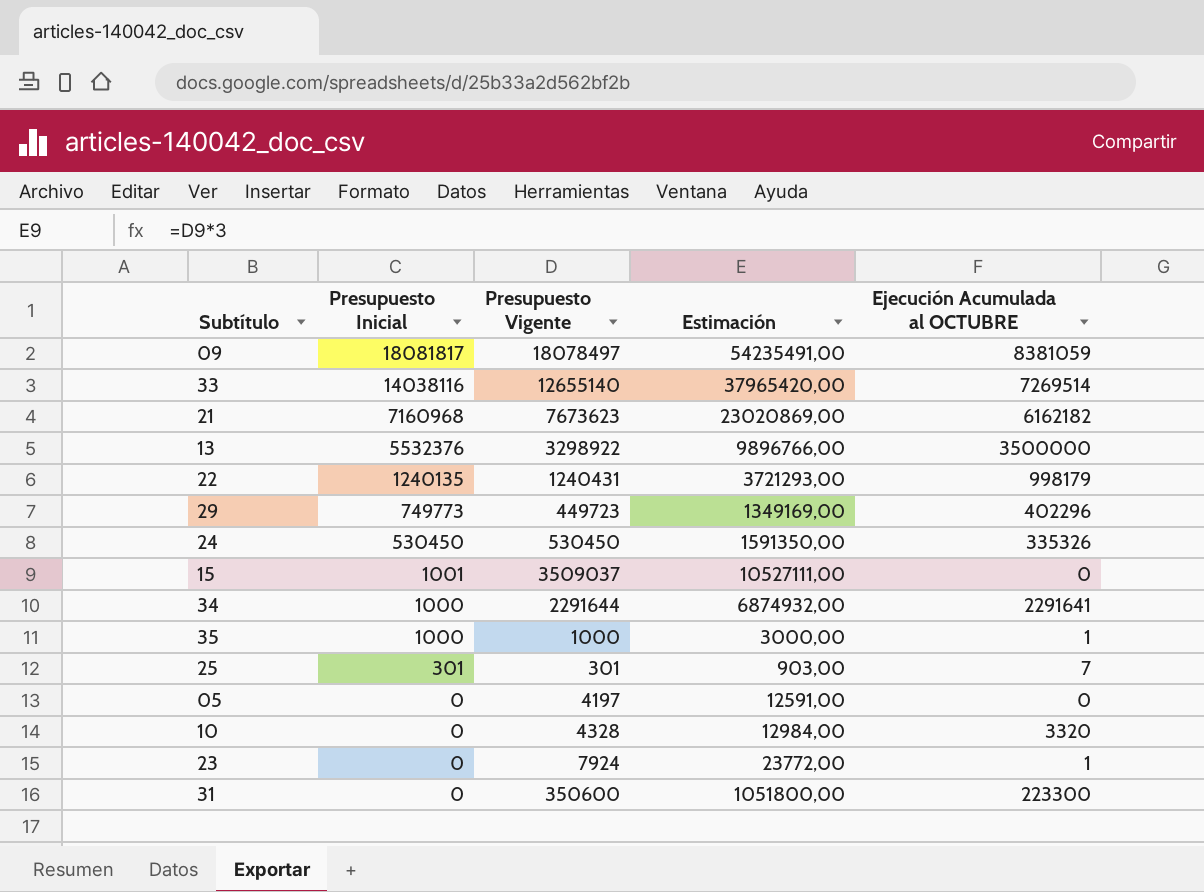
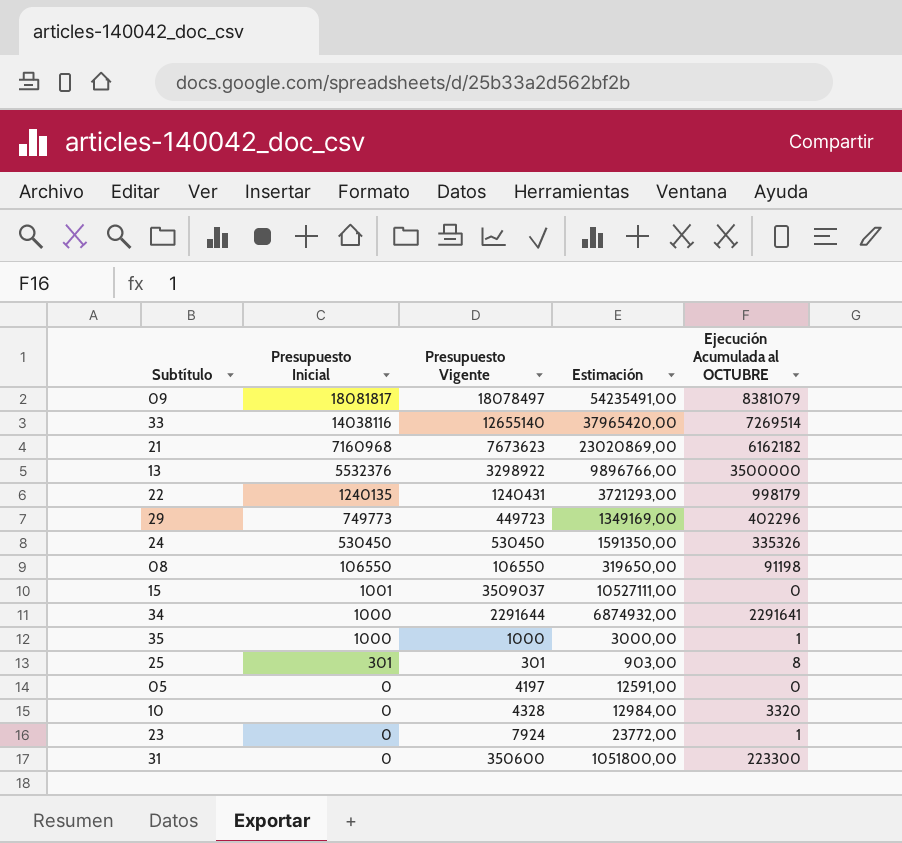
09 | Ejecución Acumulada al OCTUBRE: 8381059 -> 8381079
row 08: none -> 106550 | 106550 | 319650,00 | 91198
25 | Ejecución Acumulada al OCTUBRE: 7 -> 8

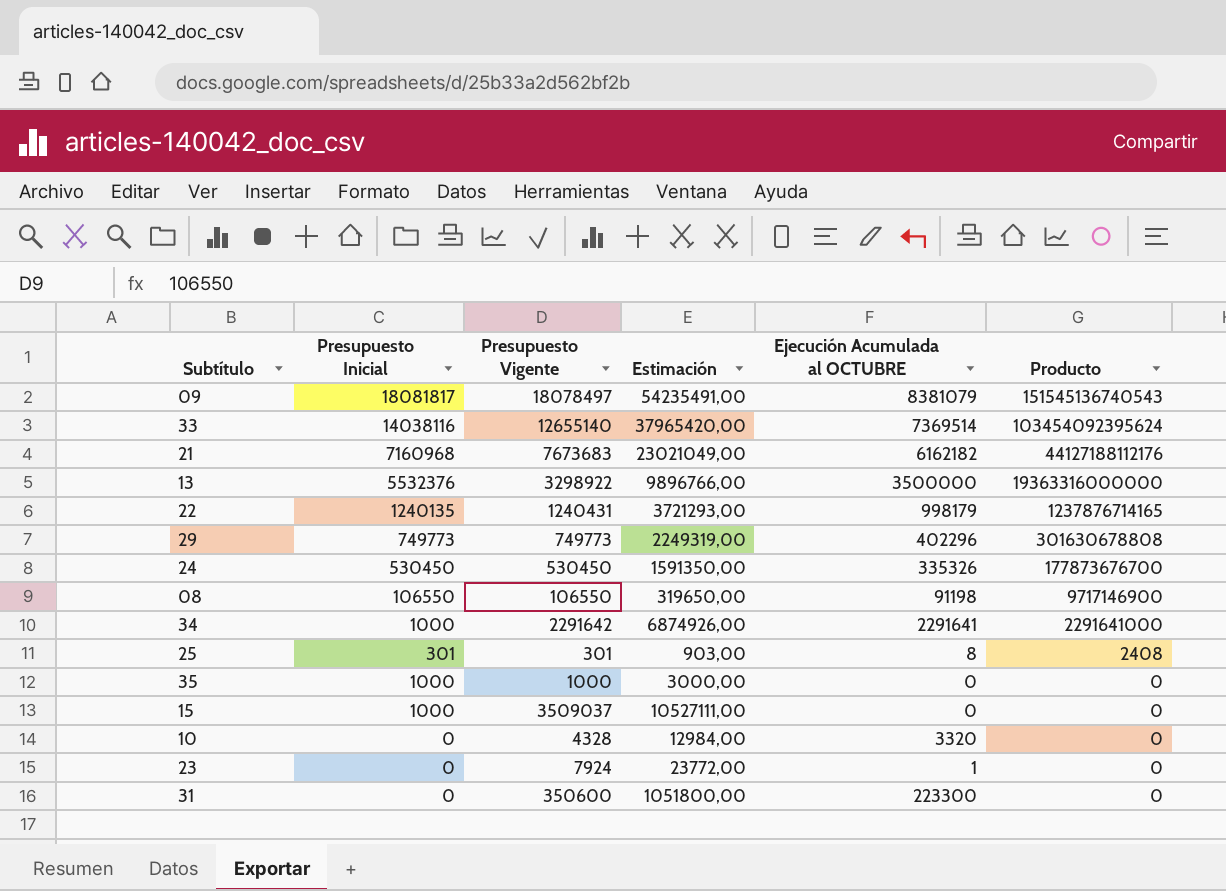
row order: Presupuesto Inicial descending -> Producto descending
column Producto | formula: none -> [Presupuesto Inicial] * [Ejecución Acumulada al OCTUBRE]
row 05: 0 | 4197 | 12591,00 | 0 -> none
33 | Ejecución Acumulada al OCTUBRE: 7269514 -> 7369514
21 | Presupuesto Vigente: 7673623 -> 7673683
21 | Estimación: 23020869,00 -> 23021049,00
29 | Presupuesto Vigente: 449723 -> 749773
29 | Estimación: 1349169,00 -> 2249319,00
34 | Presupuesto Vigente: 2291644 -> 2291642
34 | Estimación: 6874932,00 -> 6874926,00
35 | Ejecución Acumulada al OCTUBRE: 1 -> 0
15 | Presupuesto Inicial: 1001 -> 1000

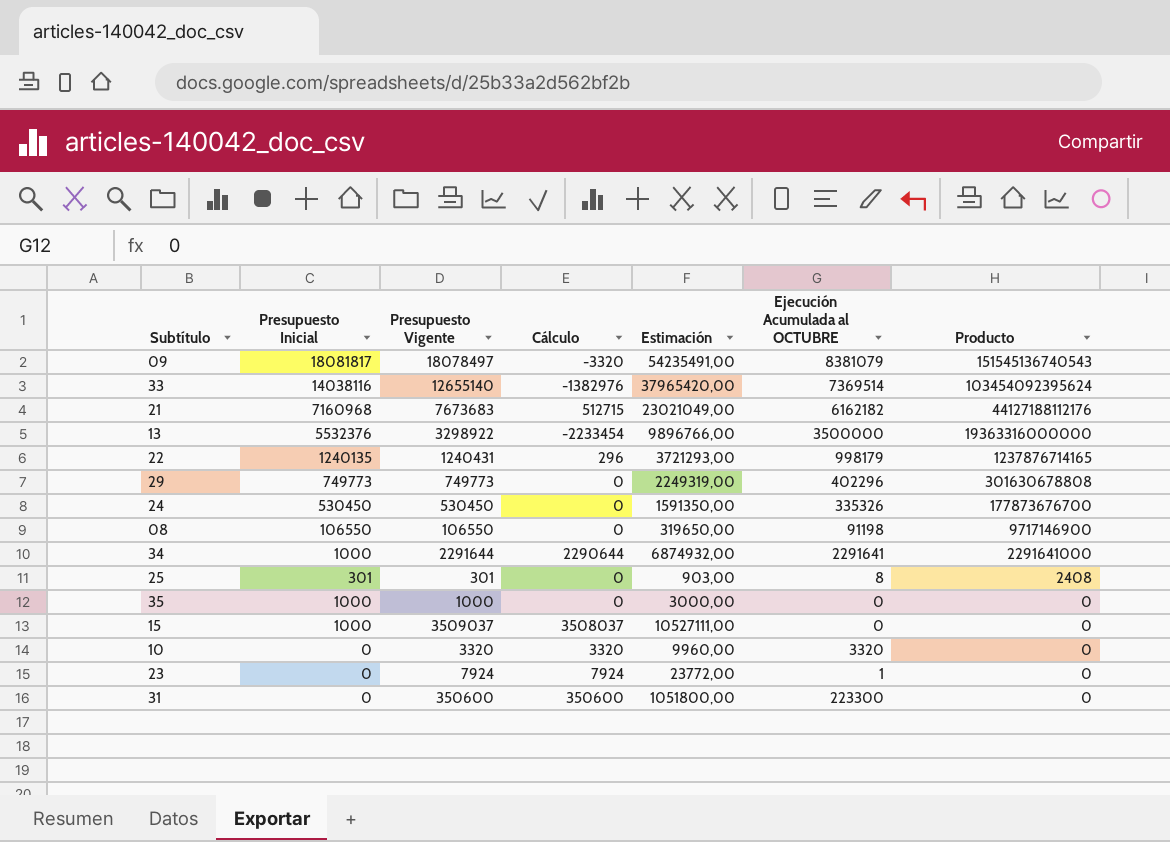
column Cálculo | formula: none -> [Presupuesto Vigente] - [Presupuesto Inicial]
34 | Presupuesto Vigente: 2291642 -> 2291644
34 | Estimación: 6874926,00 -> 6874932,00
10 | Presupuesto Vigente: 4328 -> 3320
10 | Estimación: 12984,00 -> 9960,00

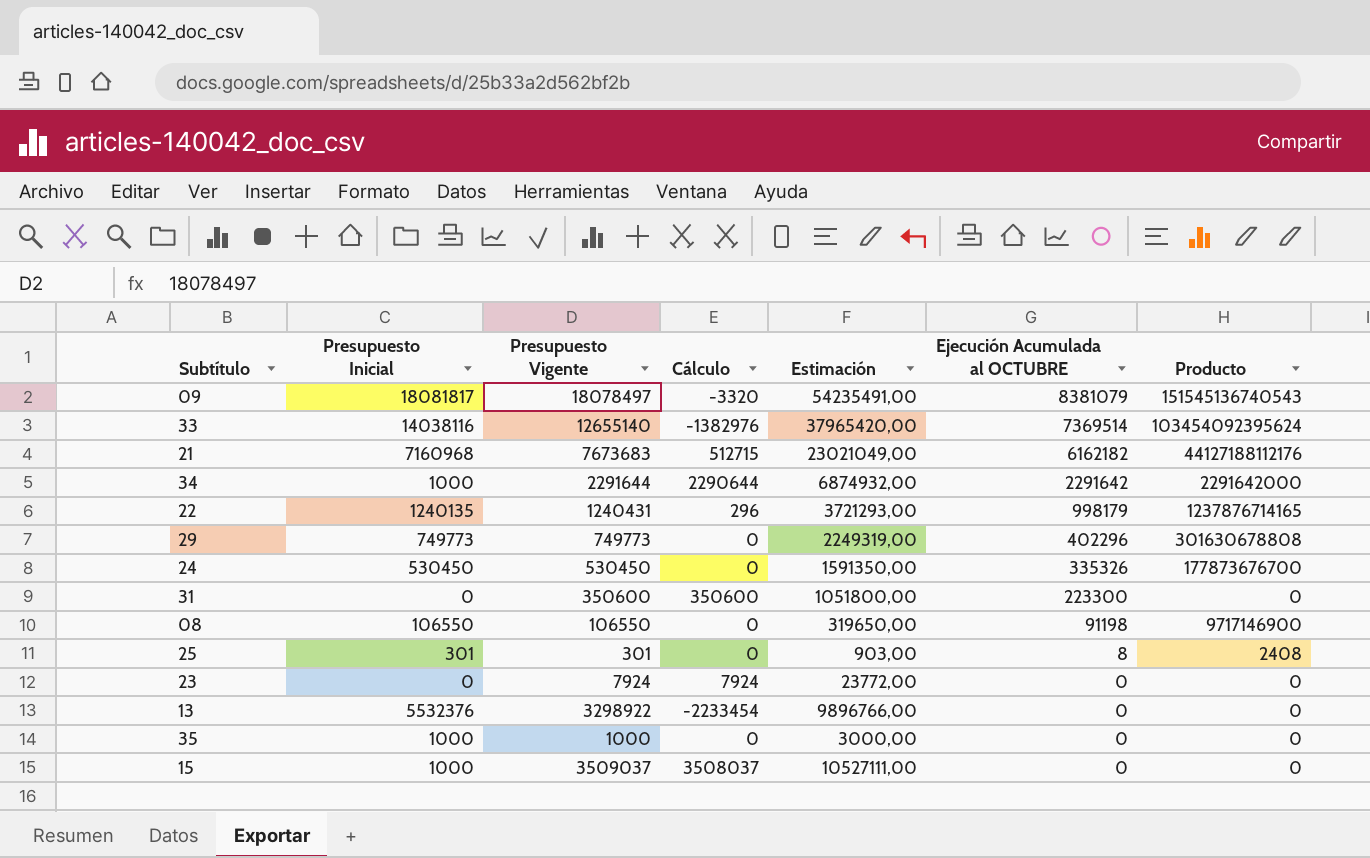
row order: Producto descending -> Ejecución Acumulada al OCTUBRE descending
row 10: 0 | 3320 | 3320 | 9960,00 | 3320 | 0 -> none
34 | Ejecución Acumulada al OCTUBRE: 2291641 -> 2291642
34 | Producto: 2291641000 -> 2291642000
23 | Ejecución Acumulada al OCTUBRE: 1 -> 0
13 | Ejecución Acumulada al OCTUBRE: 3500000 -> 0
13 | Producto: 19363316000000 -> 0

